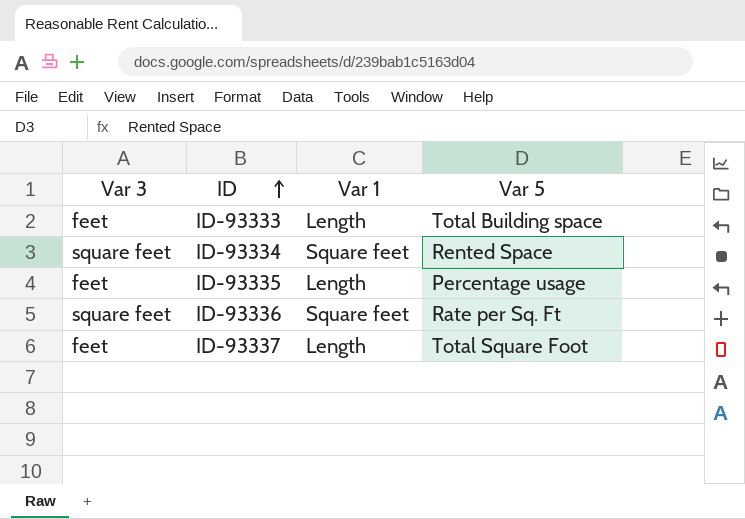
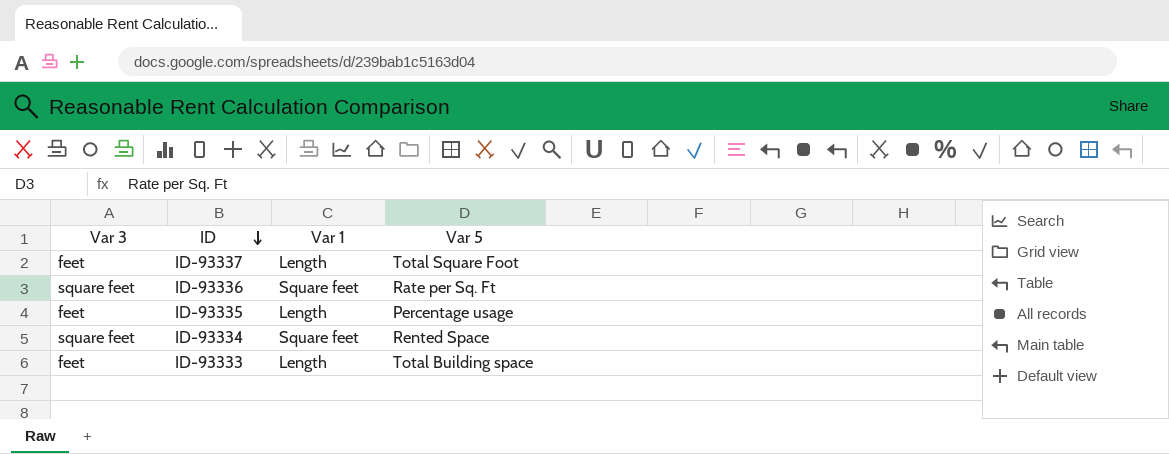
row order: ID ascending -> ID descending

